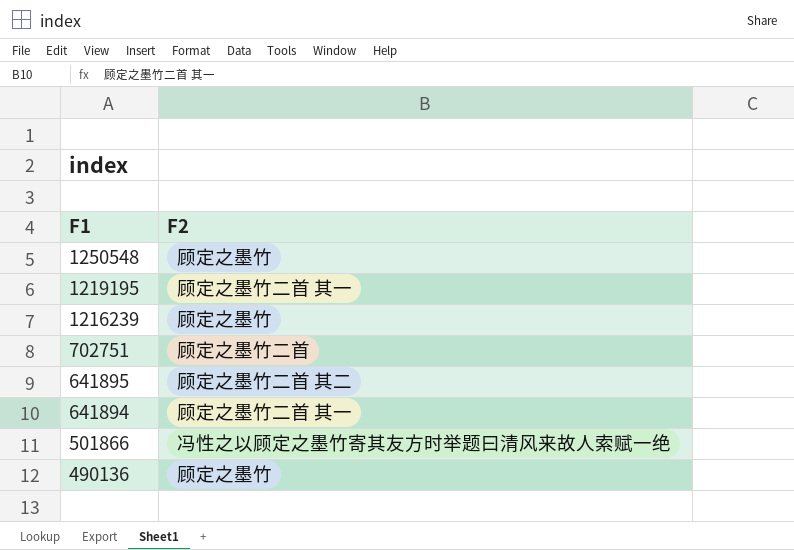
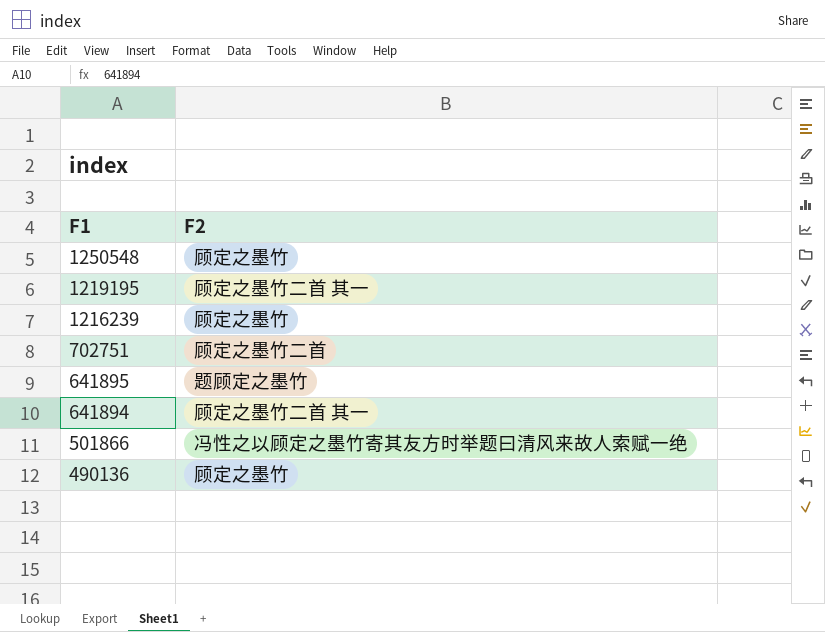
641895 | F2: 顾定之墨竹二首 其二 -> 题顾定之墨竹

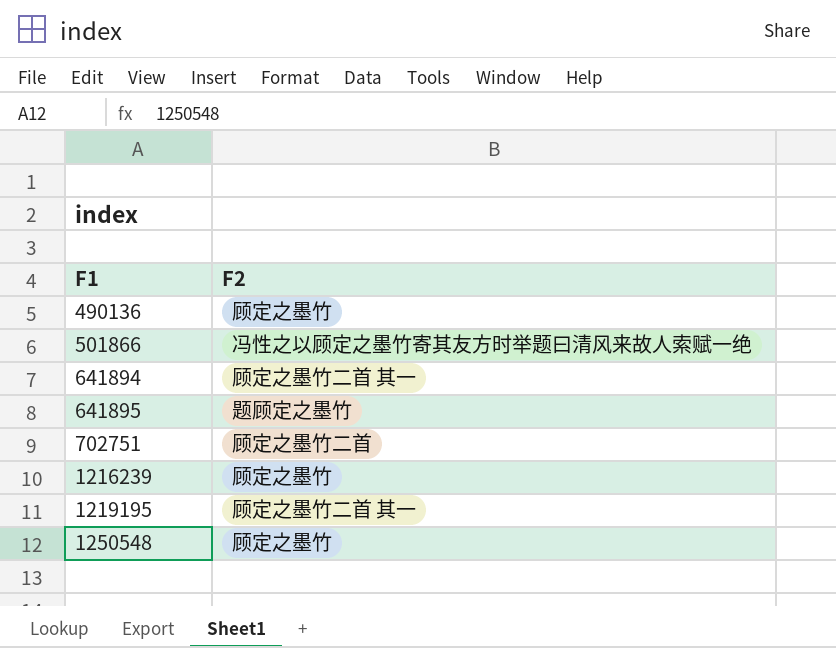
row order: F1 descending -> F1 ascending

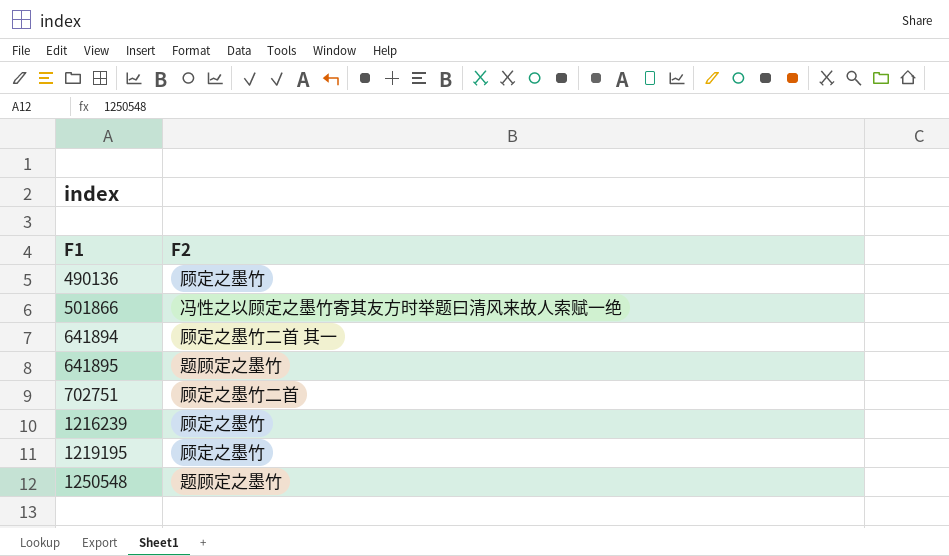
1219195 | F2: 顾定之墨竹二首 其一 -> 顾定之墨竹
1250548 | F2: 顾定之墨竹 -> 题顾定之墨竹

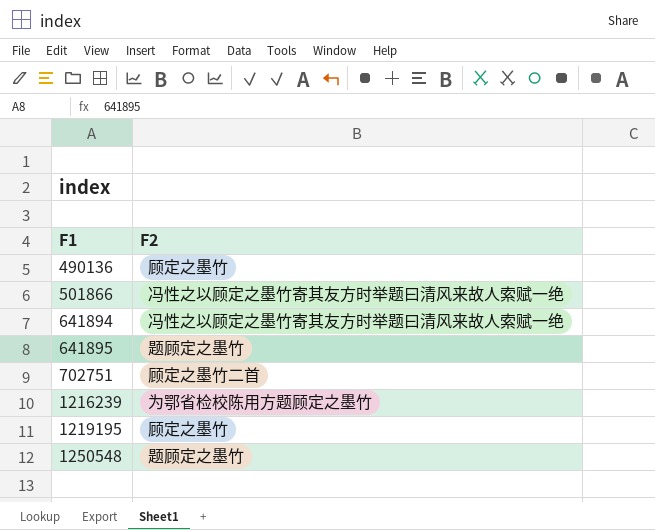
641894 | F2: 顾定之墨竹二首 其一 -> 冯性之以顾定之墨竹寄其友方时举题曰清风来故人索赋一绝
1216239 | F2: 顾定之墨竹 -> 为鄂省检校陈用方题顾定之墨竹

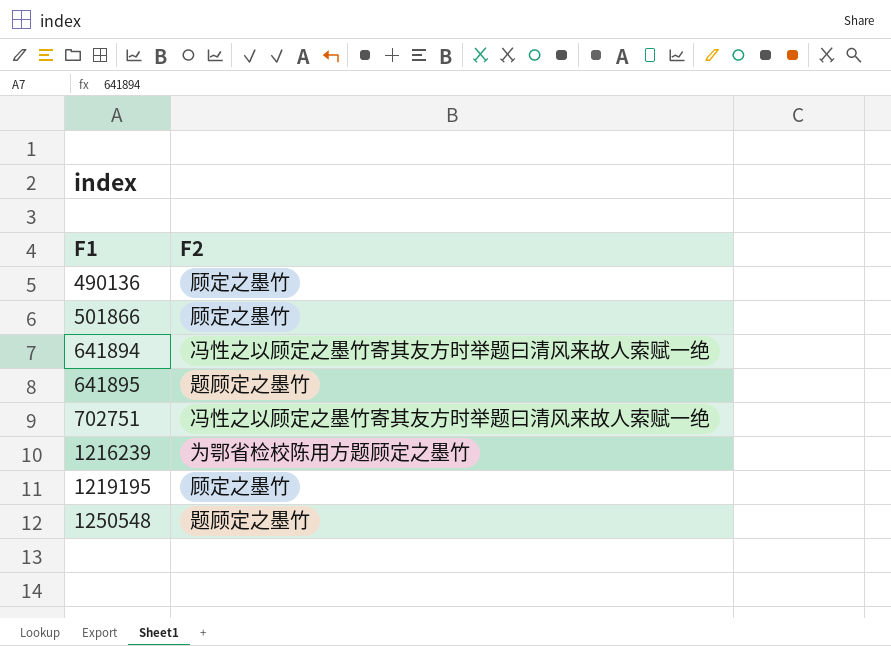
501866 | F2: 冯性之以顾定之墨竹寄其友方时举题曰清风来故人索赋一绝 -> 顾定之墨竹
702751 | F2: 顾定之墨竹二首 -> 冯性之以顾定之墨竹寄其友方时举题曰清风来故人索赋一绝

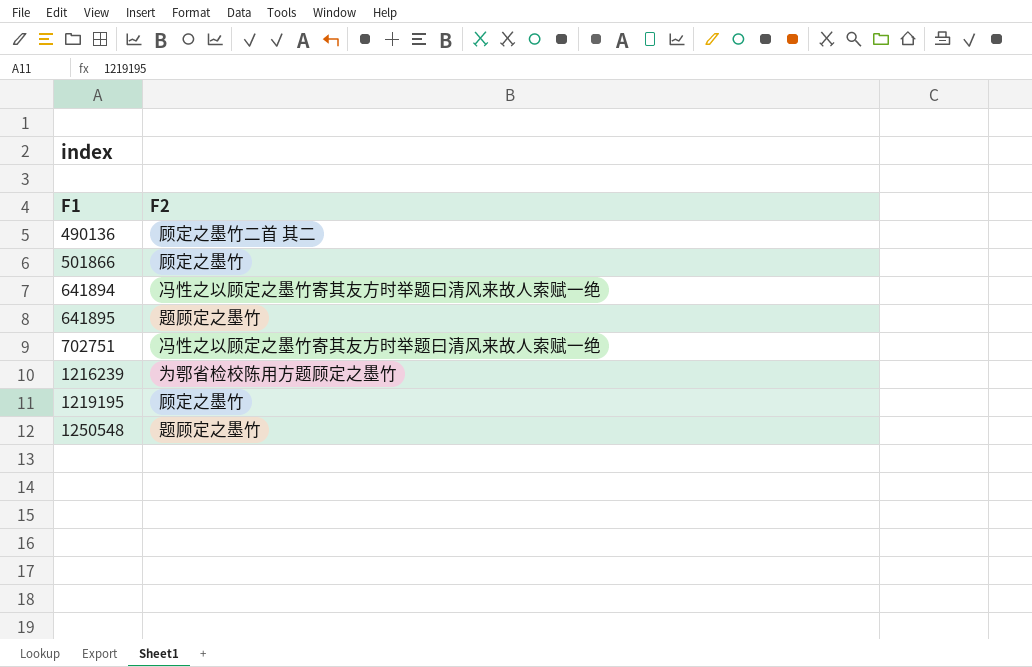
490136 | F2: 顾定之墨竹 -> 顾定之墨竹二首 其二

